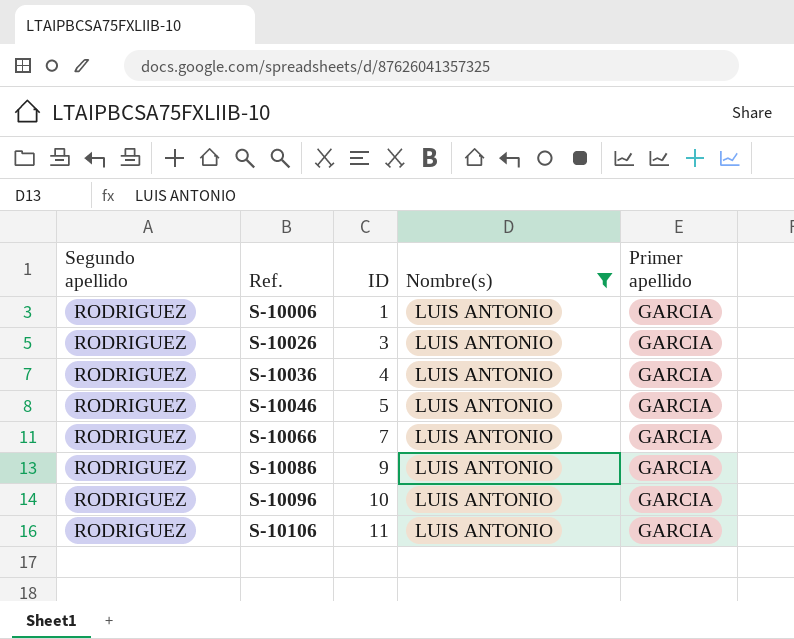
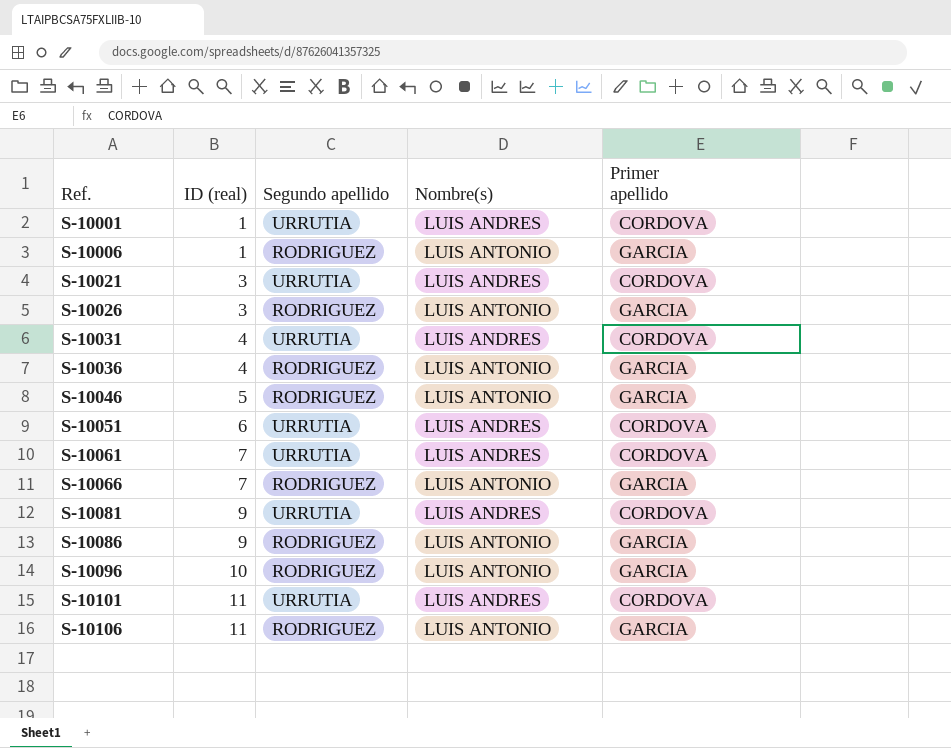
filter: Nombre(s) = LUIS ANTONIO -> none
column name: ID -> ID (real)
column Segundo apellido | position: 1 -> 3

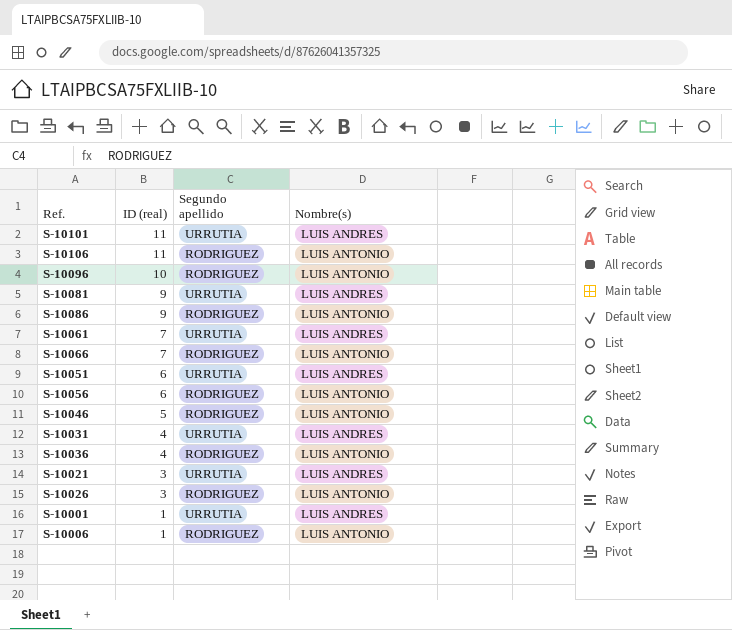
row order: Ref. ascending -> ID (real) descending
column Primer apellido | position: 5 -> none
row S-10056: none -> 6 | RODRIGUEZ | LUIS ANTONIO

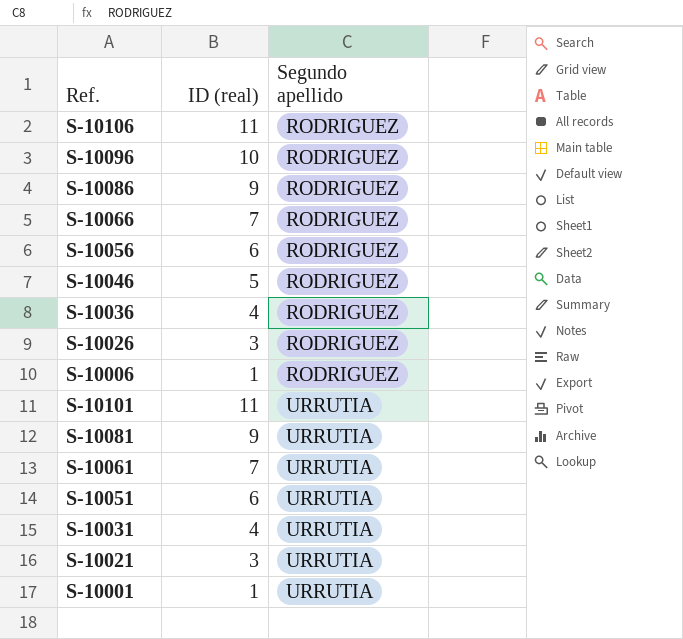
row order: ID (real) descending -> Segundo apellido ascending
column Nombre(s) | position: 4 -> none

